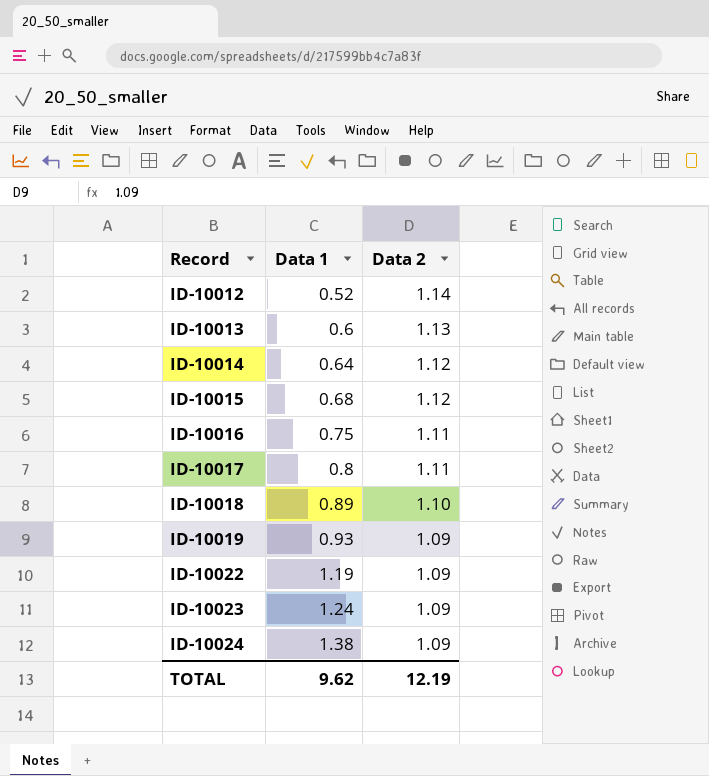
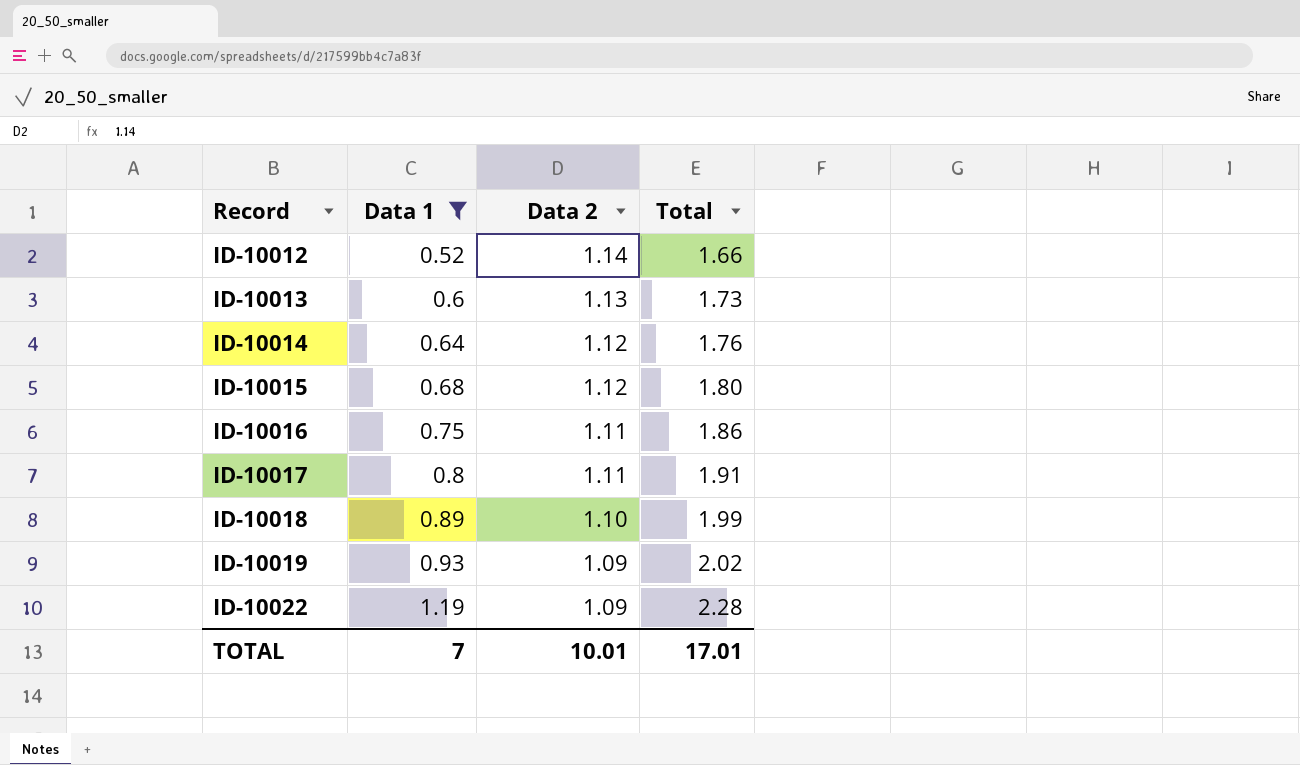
filter: none -> Data 1 <= 1.19
column Total | formula: none -> [Data 1] + [Data 2]
TOTAL | Data 1: 9.62 -> 7
TOTAL | Data 2: 12.19 -> 10.01

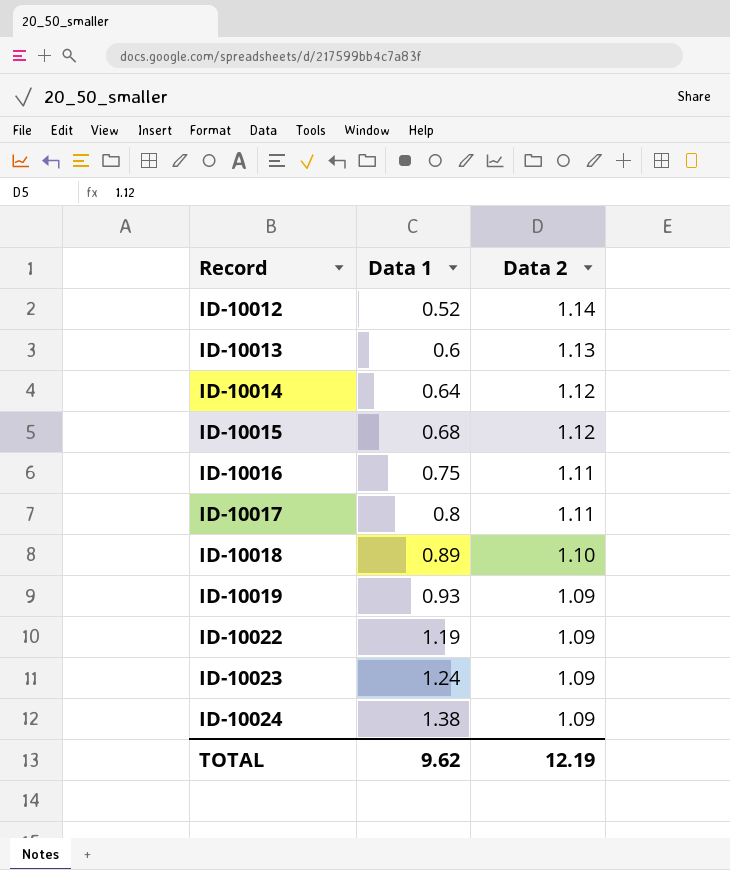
filter: Data 1 <= 1.19 -> none
column Total | formula: [Data 1] + [Data 2] -> none
TOTAL | Data 1: 7 -> 9.62
TOTAL | Data 2: 10.01 -> 12.19

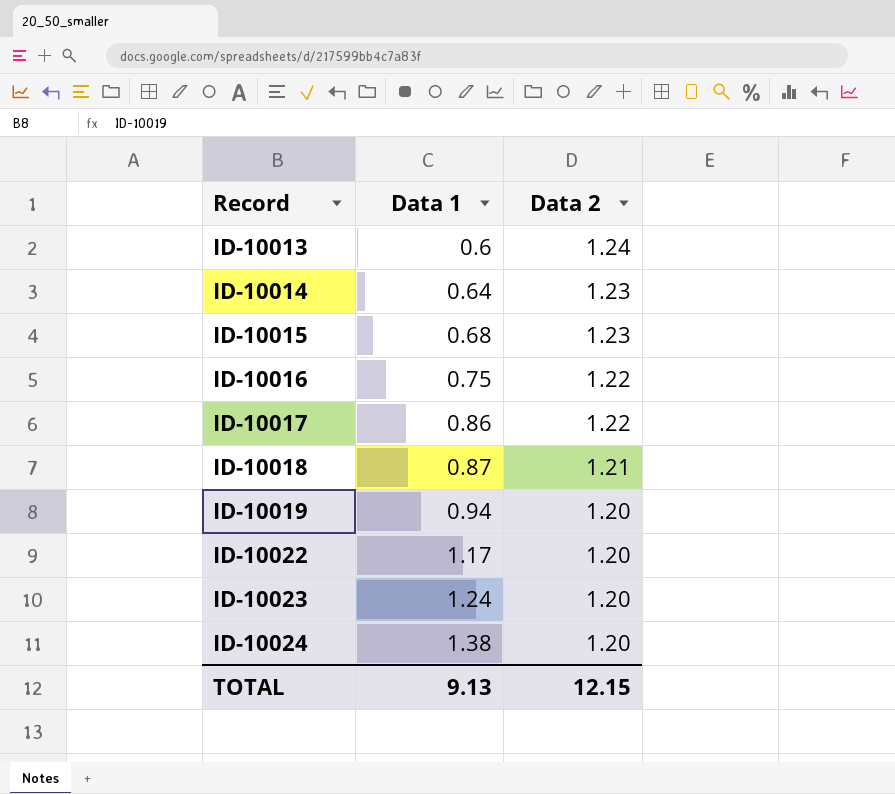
row ID-10012: 0.52 | 1.14 -> none
ID-10013 | Data 2: 1.13 -> 1.24
ID-10014 | Data 2: 1.12 -> 1.23
ID-10015 | Data 2: 1.12 -> 1.23
ID-10016 | Data 2: 1.11 -> 1.22
ID-10017 | Data 1: 0.8 -> 0.86
ID-10017 | Data 2: 1.11 -> 1.22
ID-10018 | Data 1: 0.89 -> 0.87
ID-10018 | Data 2: 1.10 -> 1.21
ID-10019 | Data 1: 0.93 -> 0.94
ID-10019 | Data 2: 1.09 -> 1.20
ID-10022 | Data 1: 1.19 -> 1.17
ID-10022 | Data 2: 1.09 -> 1.20
ID-10023 | Data 2: 1.09 -> 1.20
ID-10024 | Data 2: 1.09 -> 1.20
TOTAL | Data 1: 9.62 -> 9.13
TOTAL | Data 2: 12.19 -> 12.15

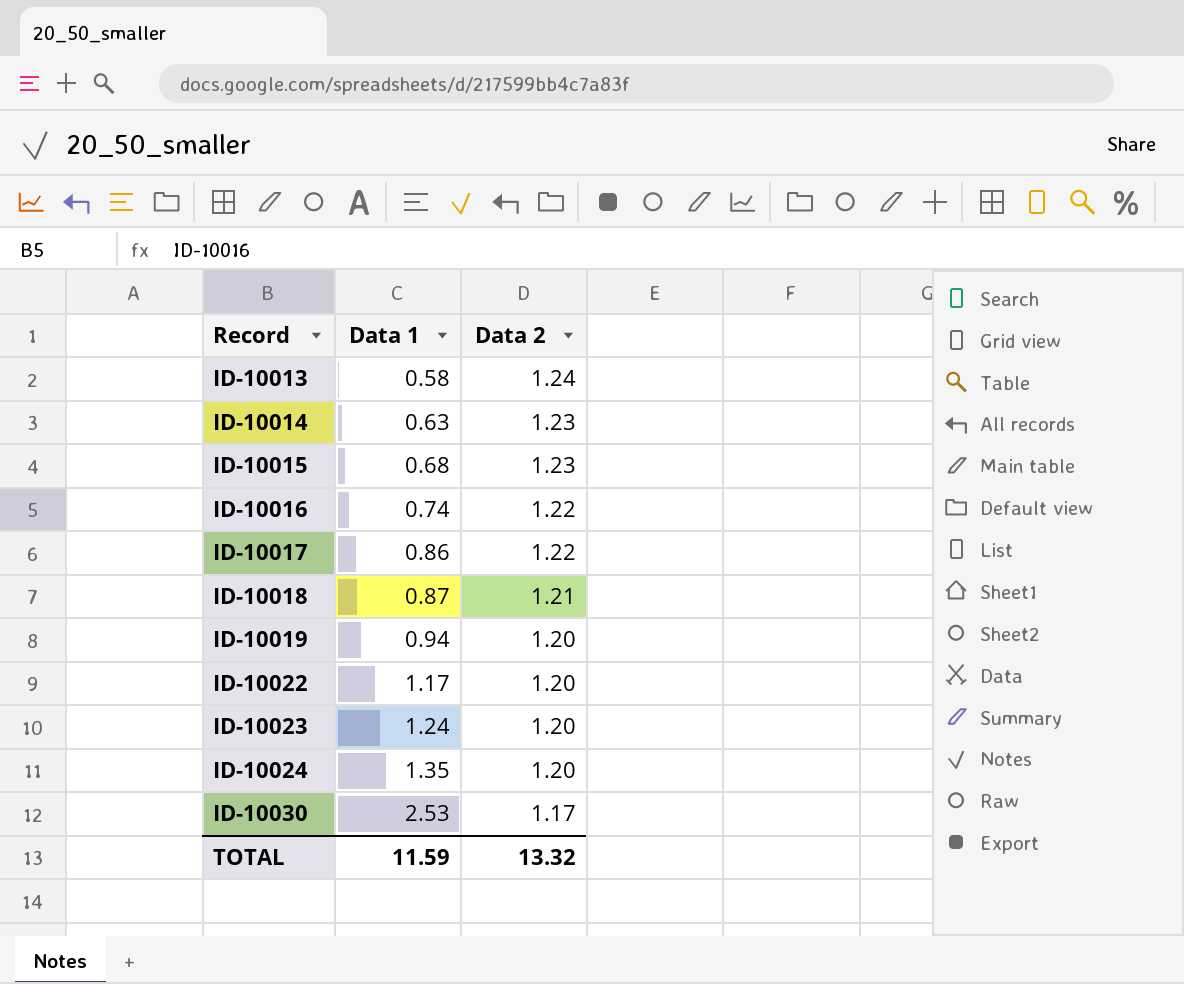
ID-10013 | Data 1: 0.6 -> 0.58
ID-10014 | Data 1: 0.64 -> 0.63
ID-10016 | Data 1: 0.75 -> 0.74
ID-10024 | Data 1: 1.38 -> 1.35
row ID-10030: none -> 2.53 | 1.17
TOTAL | Data 1: 9.13 -> 11.59
TOTAL | Data 2: 12.15 -> 13.32

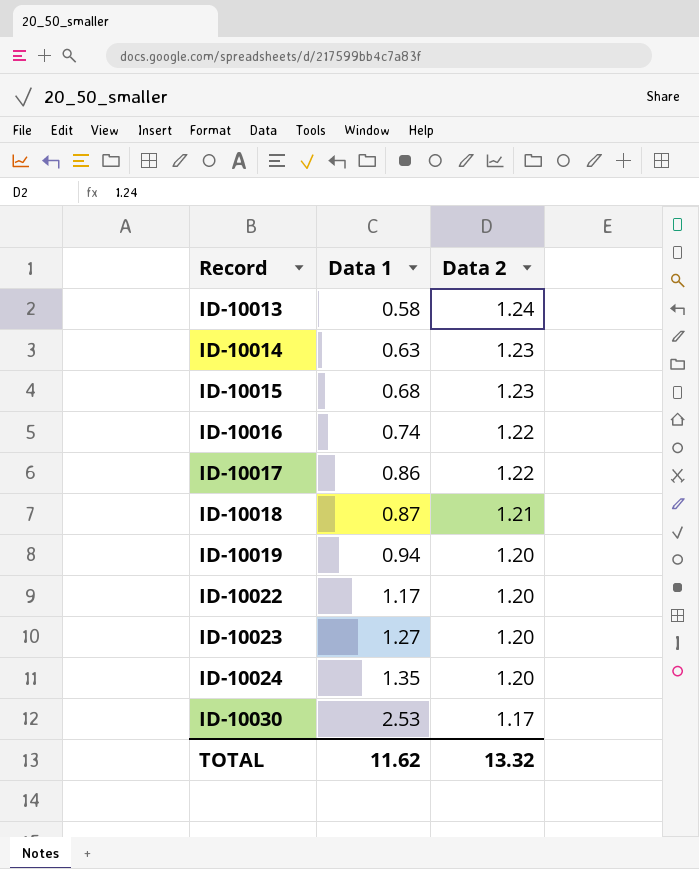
ID-10023 | Data 1: 1.24 -> 1.27
TOTAL | Data 1: 11.59 -> 11.62

